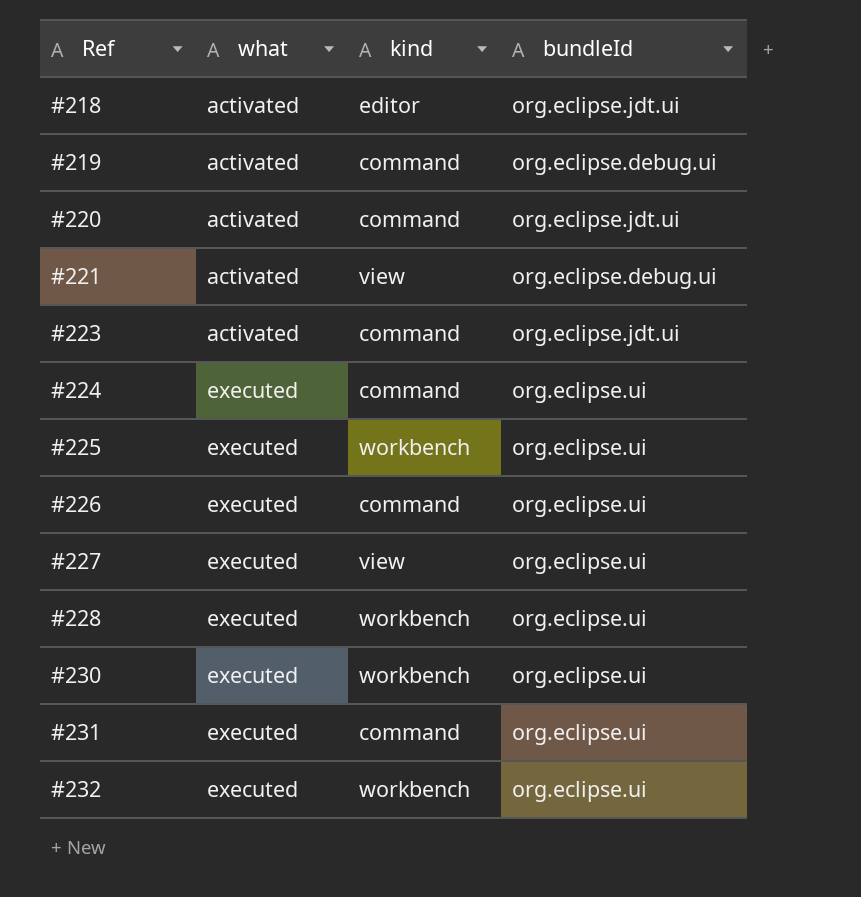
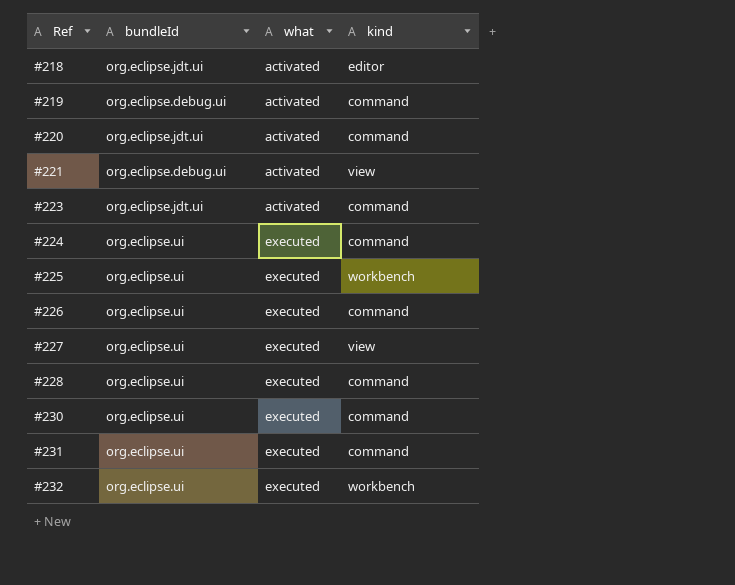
column bundleId | position: 4 -> 2
#228 | kind: workbench -> command
#230 | kind: workbench -> command

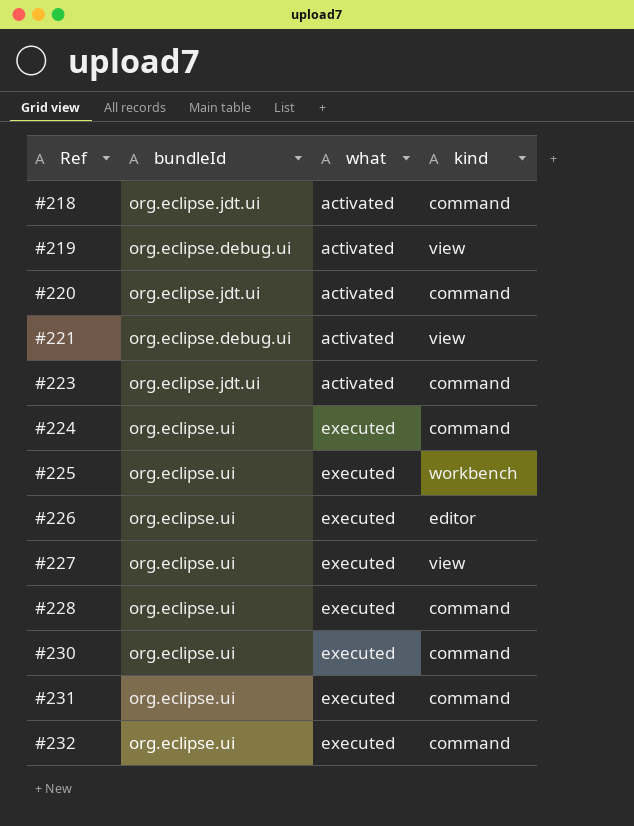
#218 | kind: editor -> command
#219 | kind: command -> view
#226 | kind: command -> editor
#232 | kind: workbench -> command

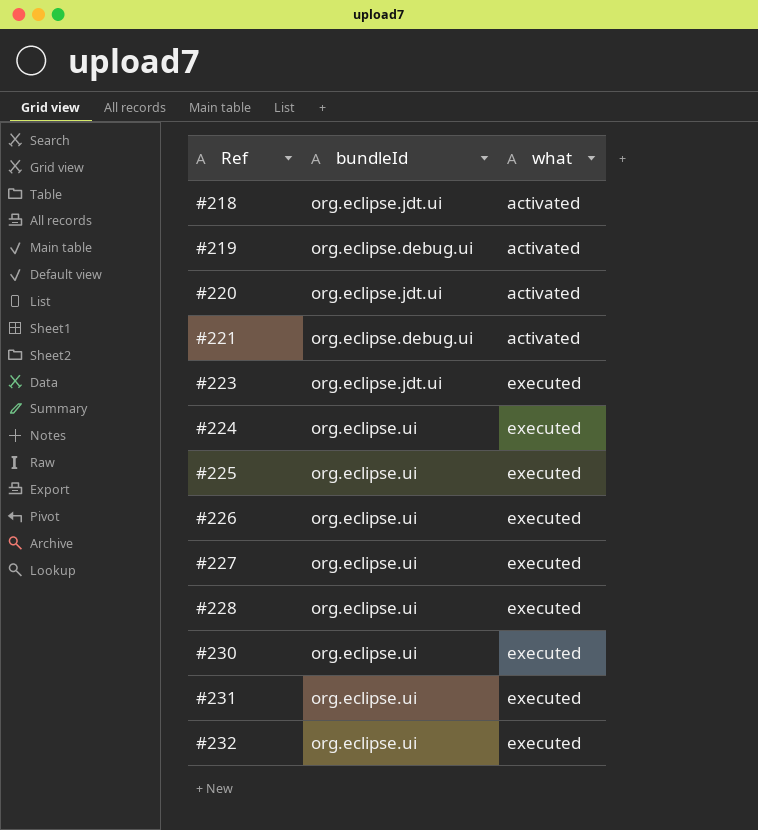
column kind | position: 4 -> none
#223 | what: activated -> executed

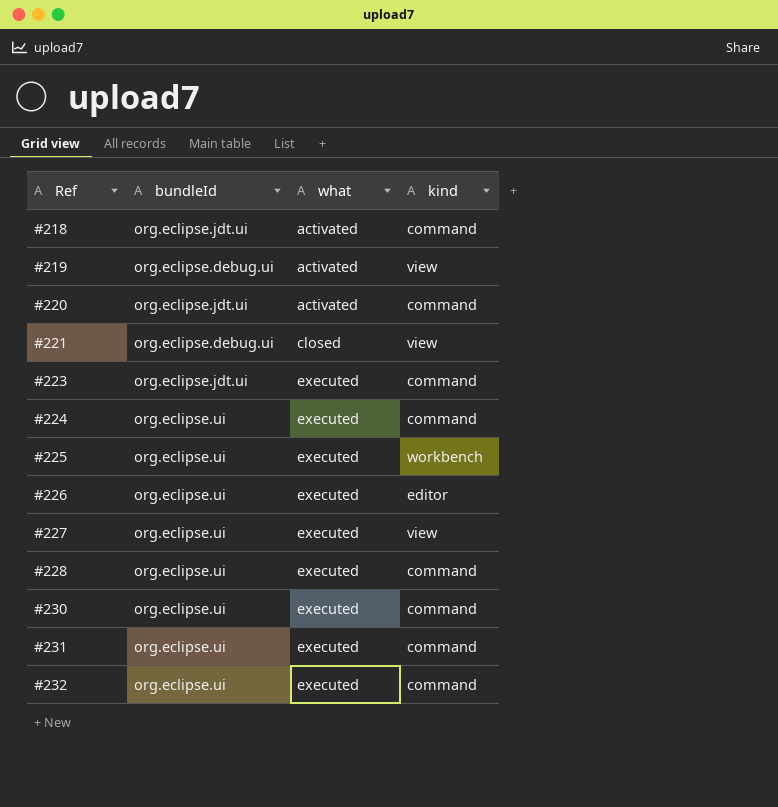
column kind | position: none -> 4
#221 | what: activated -> closed

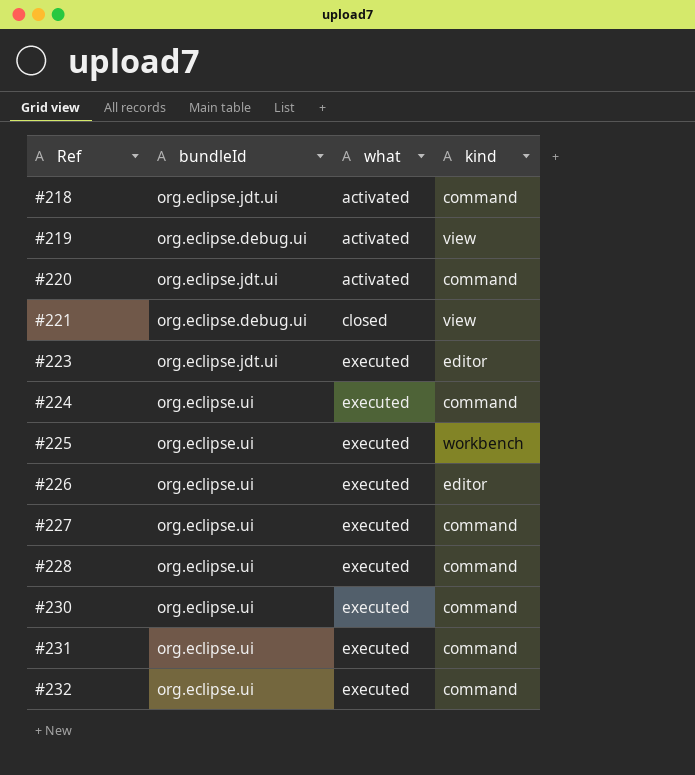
#223 | kind: command -> editor
#227 | kind: view -> command

